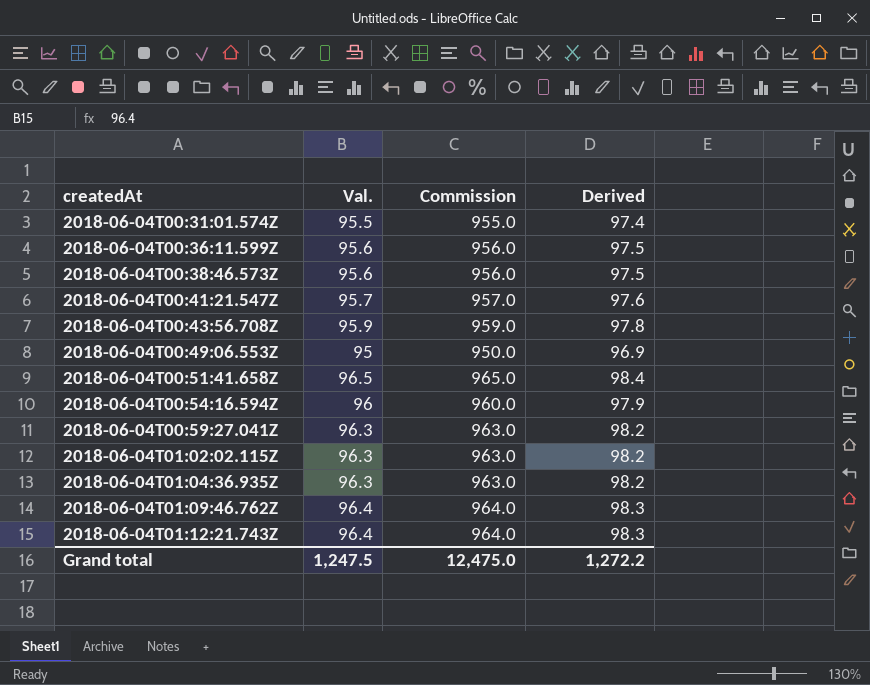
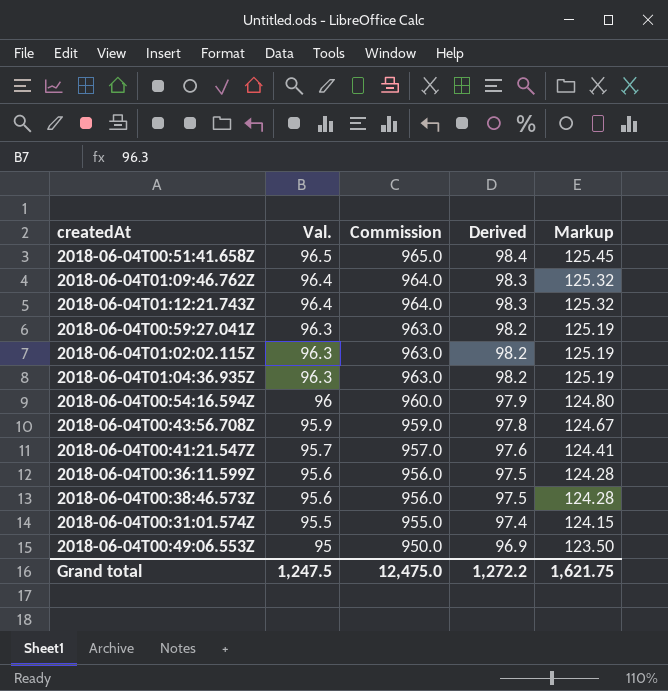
row order: createdAt ascending -> Val. descending
column Markup | formula: none -> [Val.] * 1.3

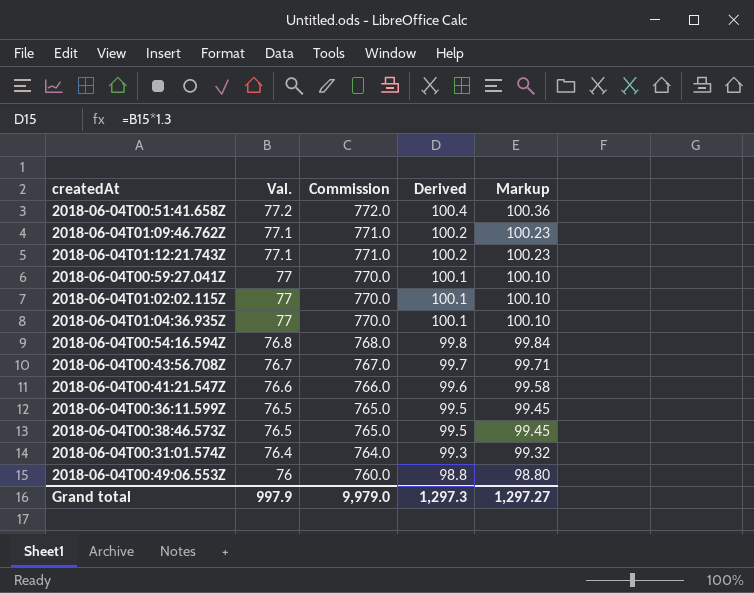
column Derived | formula: [Val.] * 1.02 -> [Val.] * 1.3
2018-06-04T00:51:41.658Z | Val.: 96.5 -> 77.2
2018-06-04T00:51:41.658Z | Commission: 965.0 -> 772.0
2018-06-04T00:51:41.658Z | Markup: 125.45 -> 100.36
2018-06-04T01:09:46.762Z | Val.: 96.4 -> 77.1
2018-06-04T01:09:46.762Z | Commission: 964.0 -> 771.0
2018-06-04T01:09:46.762Z | Markup: 125.32 -> 100.23
2018-06-04T01:12:21.743Z | Val.: 96.4 -> 77.1
2018-06-04T01:12:21.743Z | Commission: 964.0 -> 771.0
2018-06-04T01:12:21.743Z | Markup: 125.32 -> 100.23
2018-06-04T00:59:27.041Z | Val.: 96.3 -> 77
2018-06-04T00:59:27.041Z | Commission: 963.0 -> 770.0
2018-06-04T00:59:27.041Z | Markup: 125.19 -> 100.10
2018-06-04T01:02:02.115Z | Val.: 96.3 -> 77
2018-06-04T01:02:02.115Z | Commission: 963.0 -> 770.0
2018-06-04T01:02:02.115Z | Markup: 125.19 -> 100.10
2018-06-04T01:04:36.935Z | Val.: 96.3 -> 77
2018-06-04T01:04:36.935Z | Commission: 963.0 -> 770.0
2018-06-04T01:04:36.935Z | Markup: 125.19 -> 100.10
2018-06-04T00:54:16.594Z | Val.: 96 -> 76.8
2018-06-04T00:54:16.594Z | Commission: 960.0 -> 768.0
2018-06-04T00:54:16.594Z | Markup: 124.80 -> 99.84
2018-06-04T00:43:56.708Z | Val.: 95.9 -> 76.7
2018-06-04T00:43:56.708Z | Commission: 959.0 -> 767.0
2018-06-04T00:43:56.708Z | Markup: 124.67 -> 99.71
2018-06-04T00:41:21.547Z | Val.: 95.7 -> 76.6
2018-06-04T00:41:21.547Z | Commission: 957.0 -> 766.0
2018-06-04T00:41:21.547Z | Markup: 124.41 -> 99.58
2018-06-04T00:36:11.599Z | Val.: 95.6 -> 76.5
2018-06-04T00:36:11.599Z | Commission: 956.0 -> 765.0
2018-06-04T00:36:11.599Z | Markup: 124.28 -> 99.45
2018-06-04T00:38:46.573Z | Val.: 95.6 -> 76.5
2018-06-04T00:38:46.573Z | Commission: 956.0 -> 765.0
2018-06-04T00:38:46.573Z | Markup: 124.28 -> 99.45
2018-06-04T00:31:01.574Z | Val.: 95.5 -> 76.4
2018-06-04T00:31:01.574Z | Commission: 955.0 -> 764.0
2018-06-04T00:31:01.574Z | Markup: 124.15 -> 99.32
2018-06-04T00:49:06.553Z | Val.: 95 -> 76
2018-06-04T00:49:06.553Z | Commission: 950.0 -> 760.0
2018-06-04T00:49:06.553Z | Markup: 123.50 -> 98.80
Grand total | Val.: 1,247.5 -> 997.9
Grand total | Commission: 12,475.0 -> 9,979.0
Grand total | Derived: 1,272.2 -> 1,297.3
Grand total | Markup: 1,621.75 -> 1,297.27

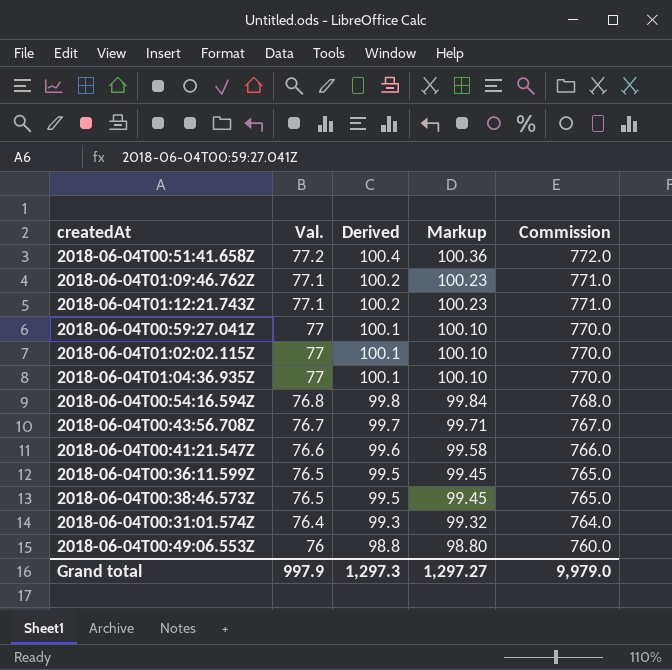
column Commission | position: 3 -> 5

